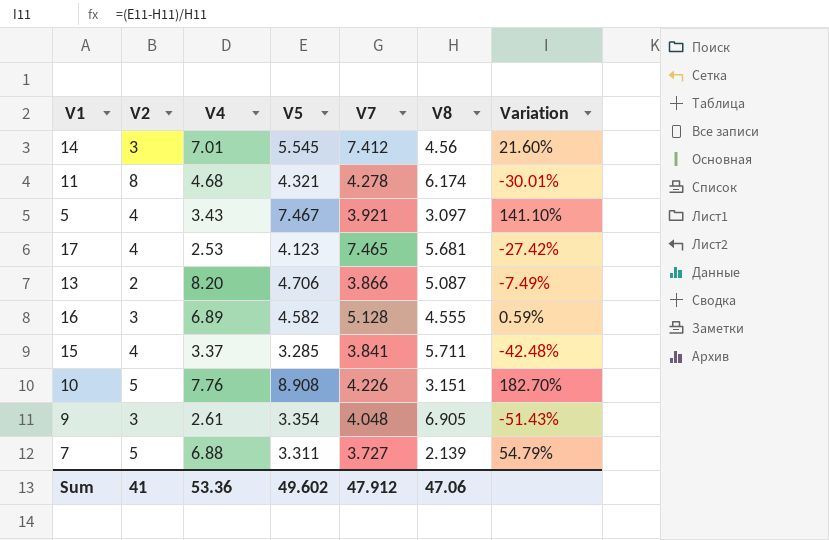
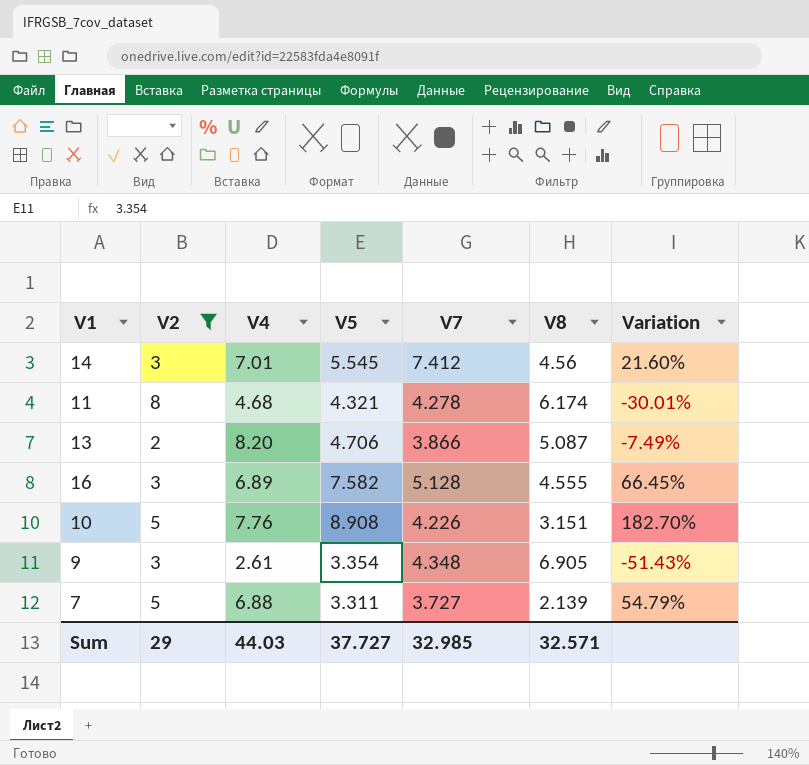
filter: none -> V2 != 4
16 | V5: 4.582 -> 7.582
16 | Variation: 0.59% -> 66.45%
9 | V7: 4.048 -> 4.348
Sum | V2: 41 -> 29
Sum | V4: 53.36 -> 44.03
Sum | V5: 49.602 -> 37.727
Sum | V7: 47.912 -> 32.985
Sum | V8: 47.06 -> 32.571

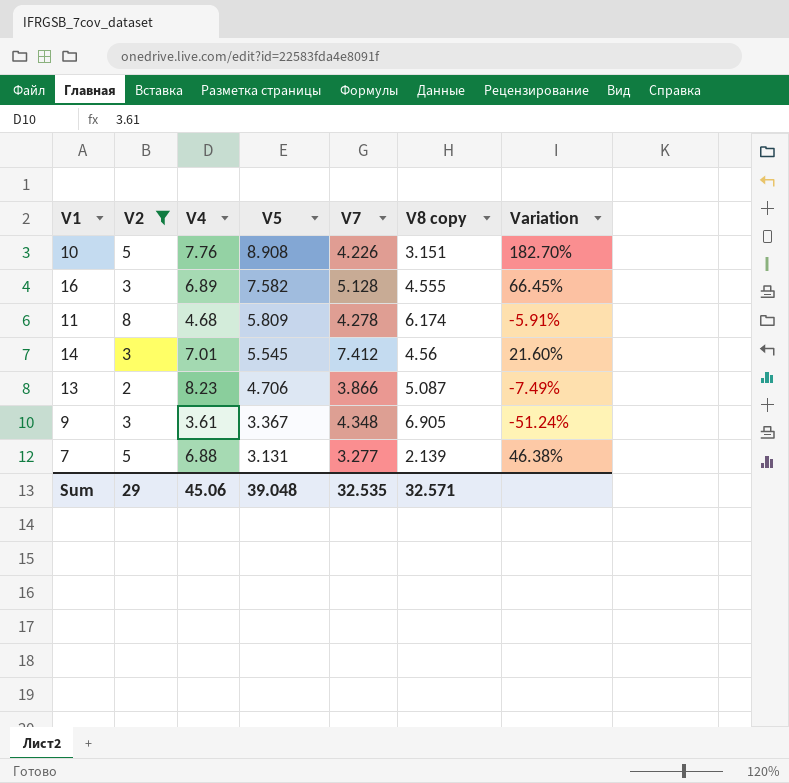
row order: none -> V5 descending
column name: V8 -> V8 copy
11 | V5: 4.321 -> 5.809
11 | Variation: -30.01% -> -5.91%
13 | V4: 8.20 -> 8.23
9 | V4: 2.61 -> 3.61
9 | V5: 3.354 -> 3.367
9 | Variation: -51.43% -> -51.24%
7 | V5: 3.311 -> 3.131
7 | V7: 3.727 -> 3.277
7 | Variation: 54.79% -> 46.38%
Sum | V4: 44.03 -> 45.06
Sum | V5: 37.727 -> 39.048
Sum | V7: 32.985 -> 32.535

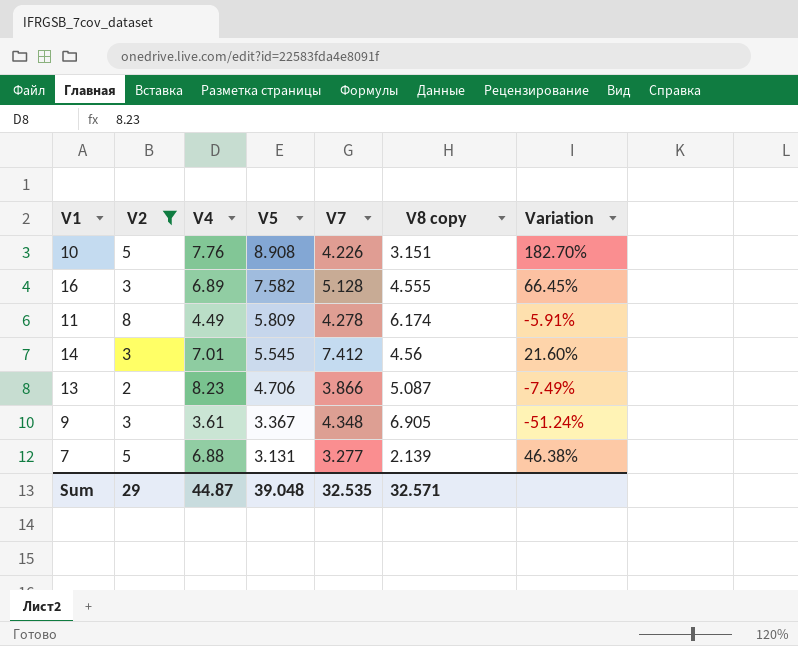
11 | V4: 4.68 -> 4.49
Sum | V4: 45.06 -> 44.87

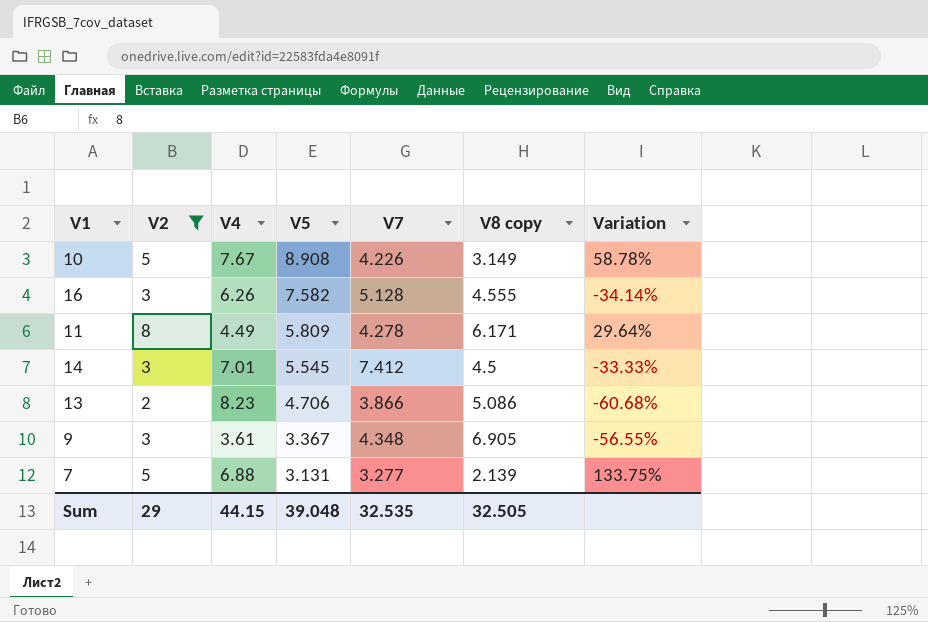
column Variation | formula: ([V5] - [V8 copy]) / [V8 copy] -> ([V2] - [V8 copy]) / [V8 copy]
10 | V4: 7.76 -> 7.67
10 | V8 copy: 3.151 -> 3.149
16 | V4: 6.89 -> 6.26
11 | V8 copy: 6.174 -> 6.171
14 | V8 copy: 4.56 -> 4.5
13 | V8 copy: 5.087 -> 5.086
Sum | V4: 44.87 -> 44.15
Sum | V8 copy: 32.571 -> 32.505

